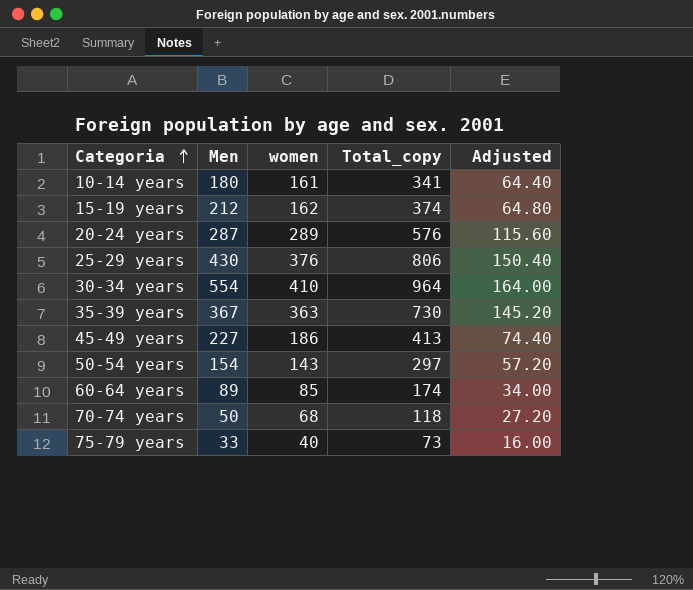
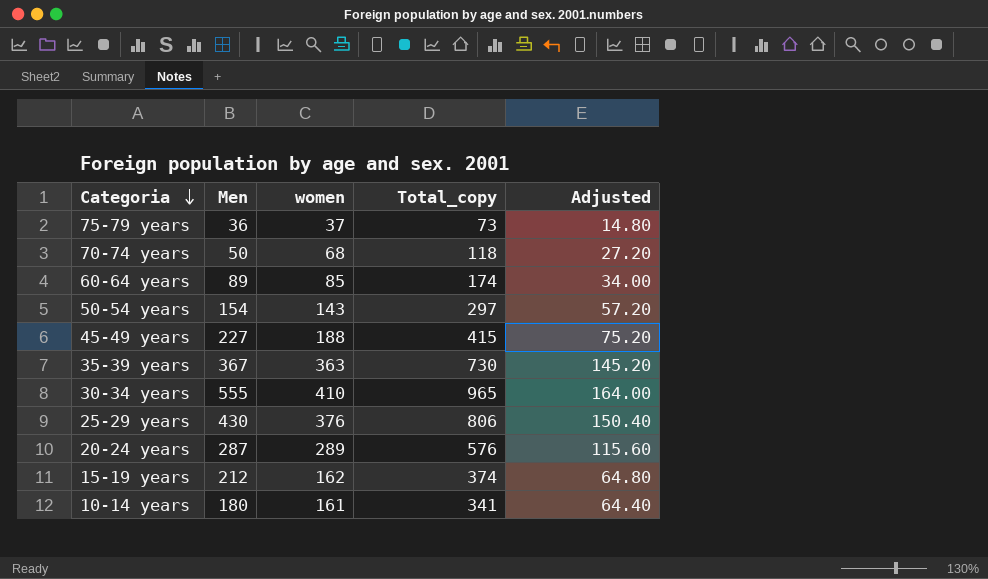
row order: Categoria ascending -> Categoria descending
75-79 years | Men: 33 -> 36
75-79 years | women: 40 -> 37
75-79 years | Adjusted: 16.00 -> 14.80
45-49 years | women: 186 -> 188
45-49 years | Total_copy: 413 -> 415
45-49 years | Adjusted: 74.40 -> 75.20
30-34 years | Men: 554 -> 555
30-34 years | Total_copy: 964 -> 965

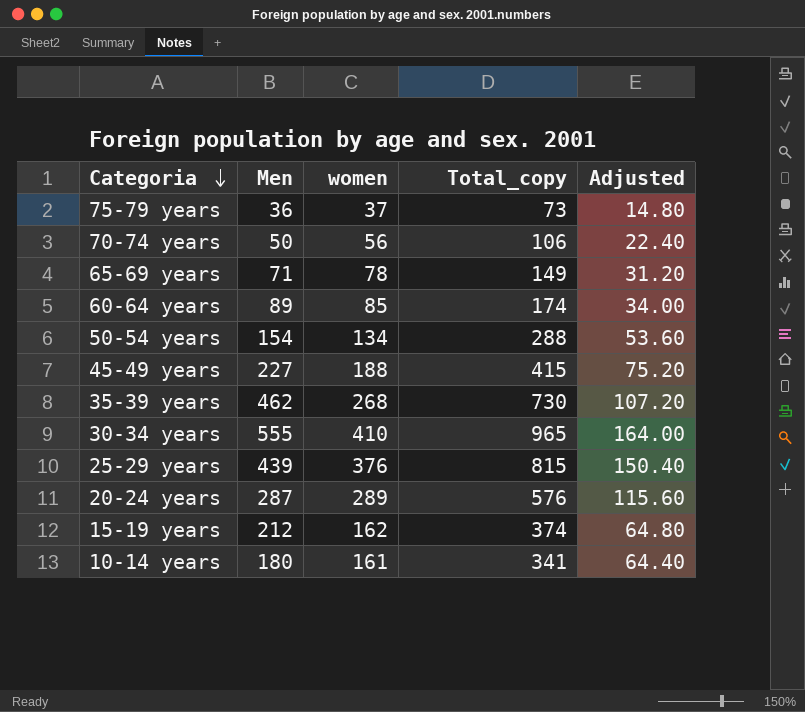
70-74 years | women: 68 -> 56
70-74 years | Total_copy: 118 -> 106
70-74 years | Adjusted: 27.20 -> 22.40
row 65-69 years: none -> 71 | 78 | 149 | 31.20
50-54 years | women: 143 -> 134
50-54 years | Total_copy: 297 -> 288
50-54 years | Adjusted: 57.20 -> 53.60
35-39 years | Men: 367 -> 462
35-39 years | women: 363 -> 268
35-39 years | Adjusted: 145.20 -> 107.20
25-29 years | Men: 430 -> 439
25-29 years | Total_copy: 806 -> 815

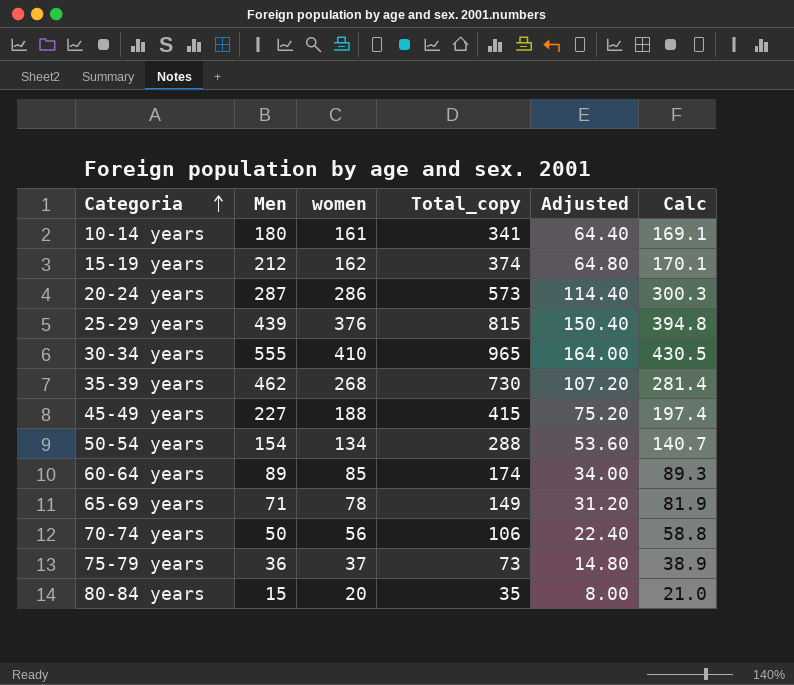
row order: Categoria descending -> Categoria ascending
column Calc | formula: none -> [women] * 1.05
20-24 years | women: 289 -> 286
20-24 years | Total_copy: 576 -> 573
20-24 years | Adjusted: 115.60 -> 114.40
row 80-84 years: none -> 15 | 20 | 35 | 8.00 | 21.0

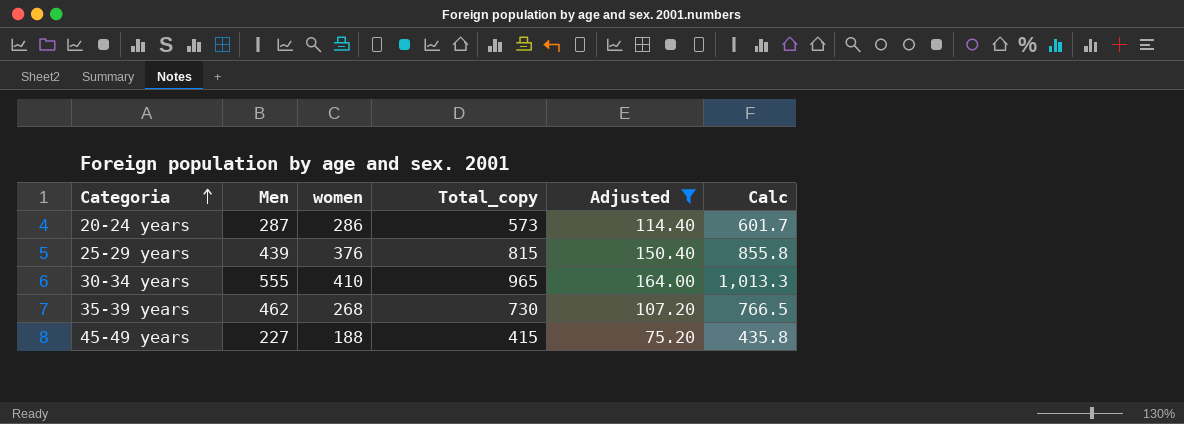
filter: none -> Adjusted >= 75.20
column Calc | formula: [women] * 1.05 -> [Total_copy] * 1.05

